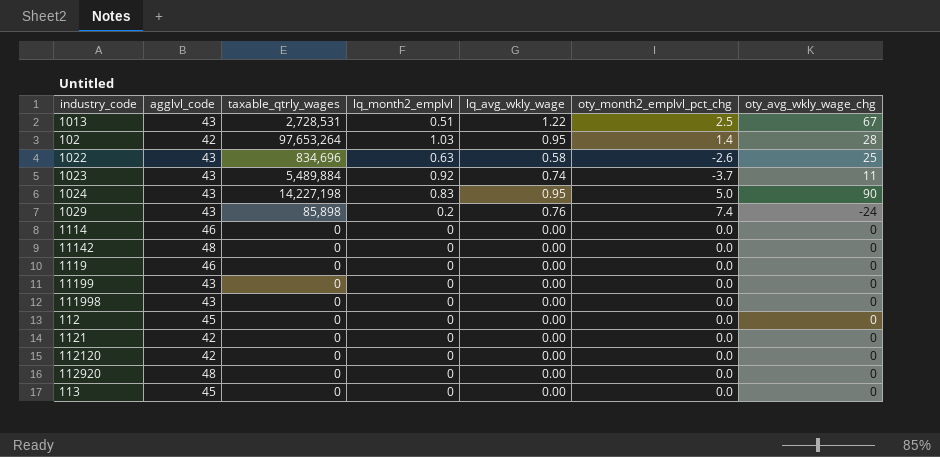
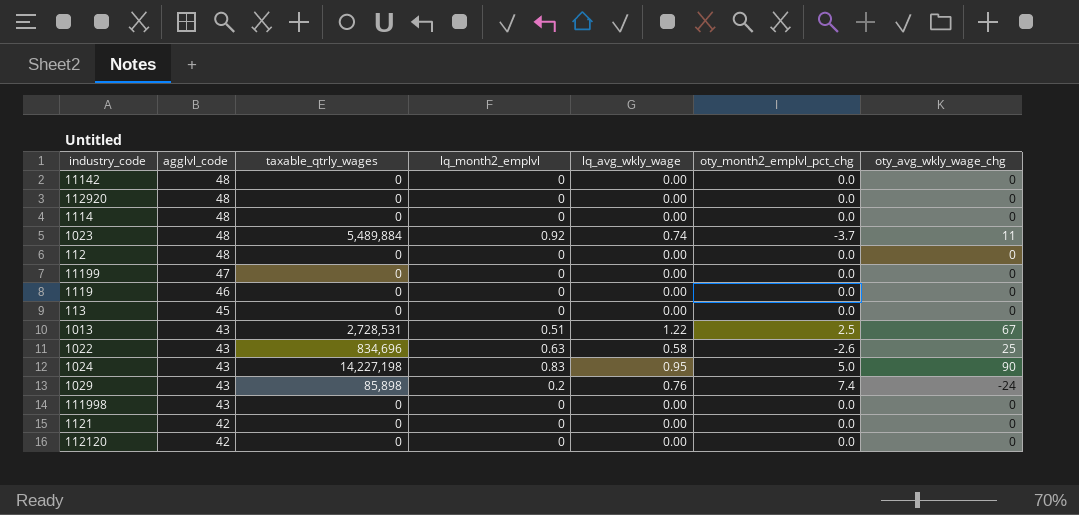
row order: none -> agglvl_code descending
row 102: 42 | 97,653,264 | 1.03 | 0.95 | 1.4 | 28 -> none
1114 | agglvl_code: 46 -> 48
1023 | agglvl_code: 43 -> 48
112 | agglvl_code: 45 -> 48
11199 | agglvl_code: 43 -> 47

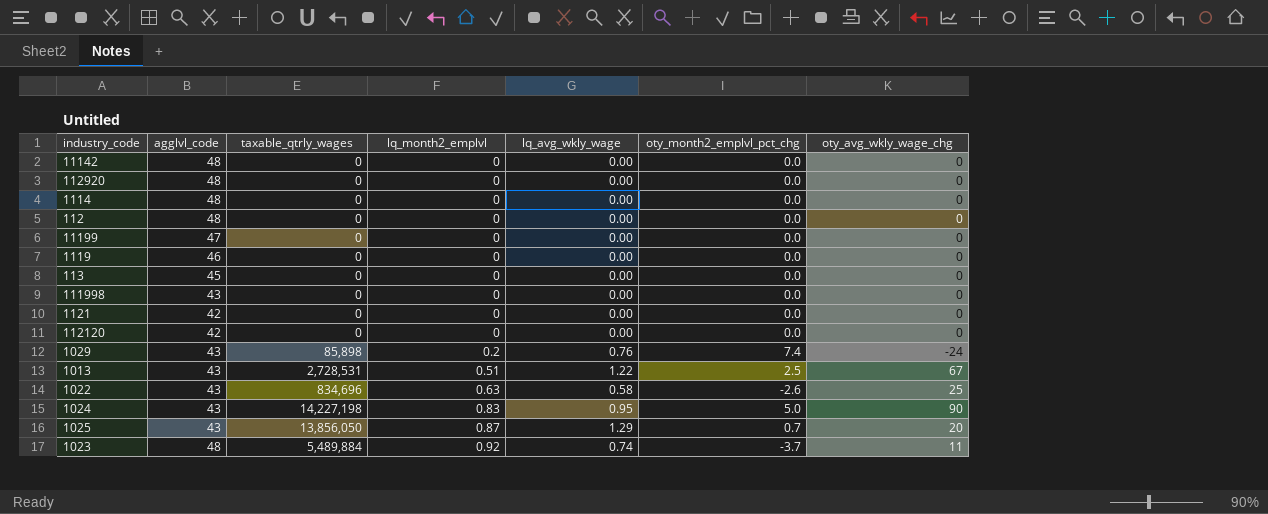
row order: agglvl_code descending -> lq_month2_emplvl ascending
row 1025: none -> 43 | 13,856,050 | 0.87 | 1.29 | 0.7 | 20

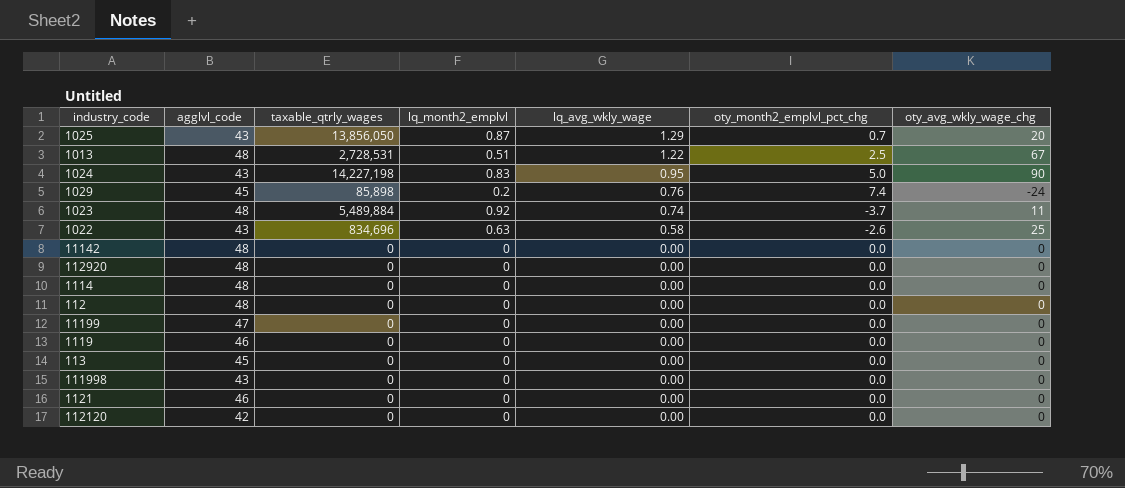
row order: lq_month2_emplvl ascending -> lq_avg_wkly_wage descending
1013 | agglvl_code: 43 -> 48
1029 | agglvl_code: 43 -> 45
1121 | agglvl_code: 42 -> 46

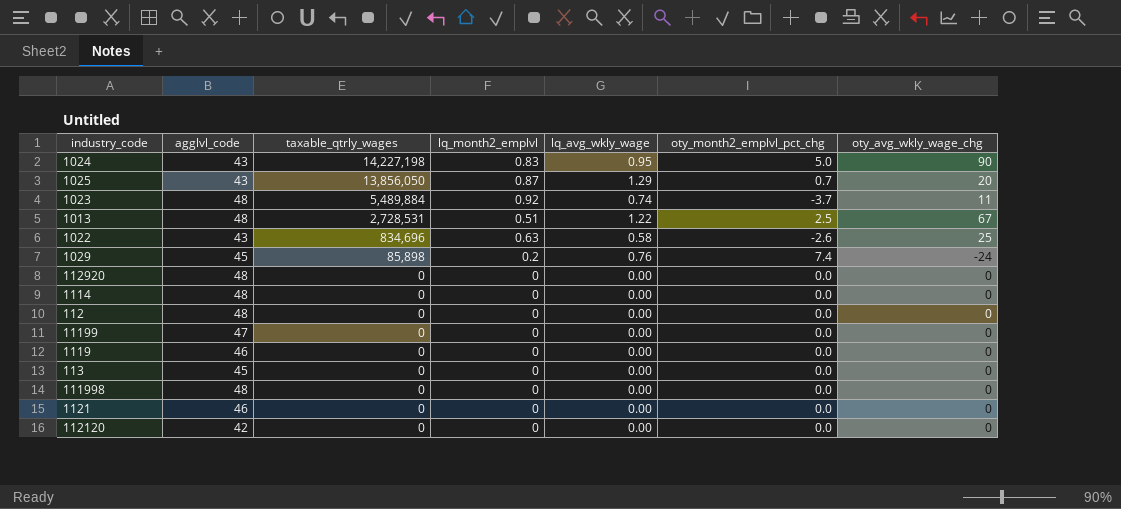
row order: lq_avg_wkly_wage descending -> taxable_qtrly_wages descending
row 11142: 48 | 0 | 0 | 0.00 | 0.0 | 0 -> none
111998 | agglvl_code: 43 -> 48

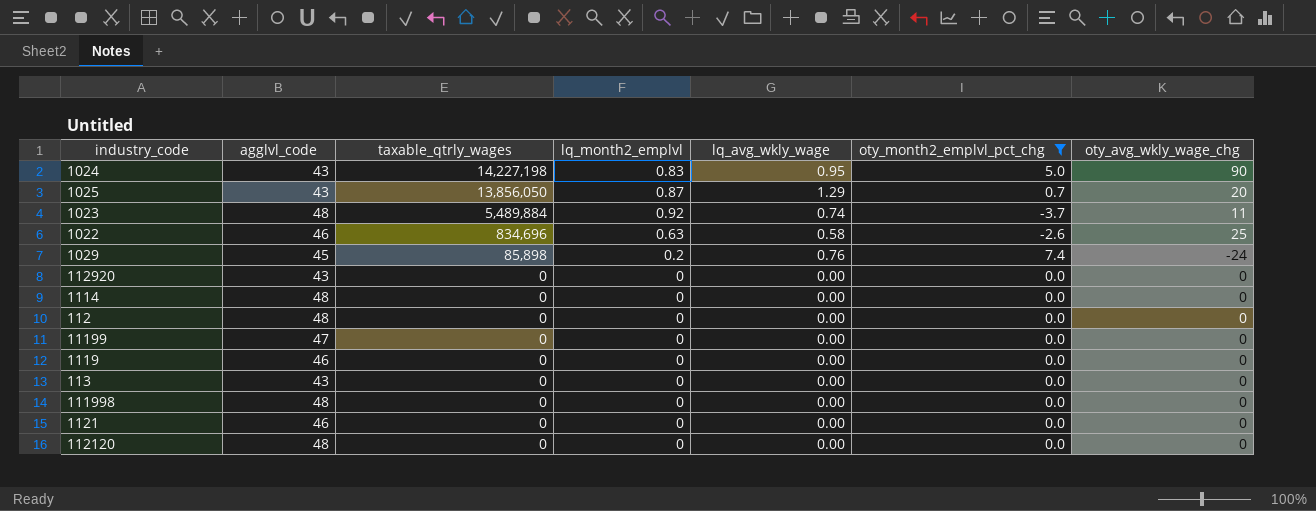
filter: none -> oty_month2_emplvl_pct_chg != 2.5
1022 | agglvl_code: 43 -> 46
112920 | agglvl_code: 48 -> 43
113 | agglvl_code: 45 -> 43
112120 | agglvl_code: 42 -> 48

